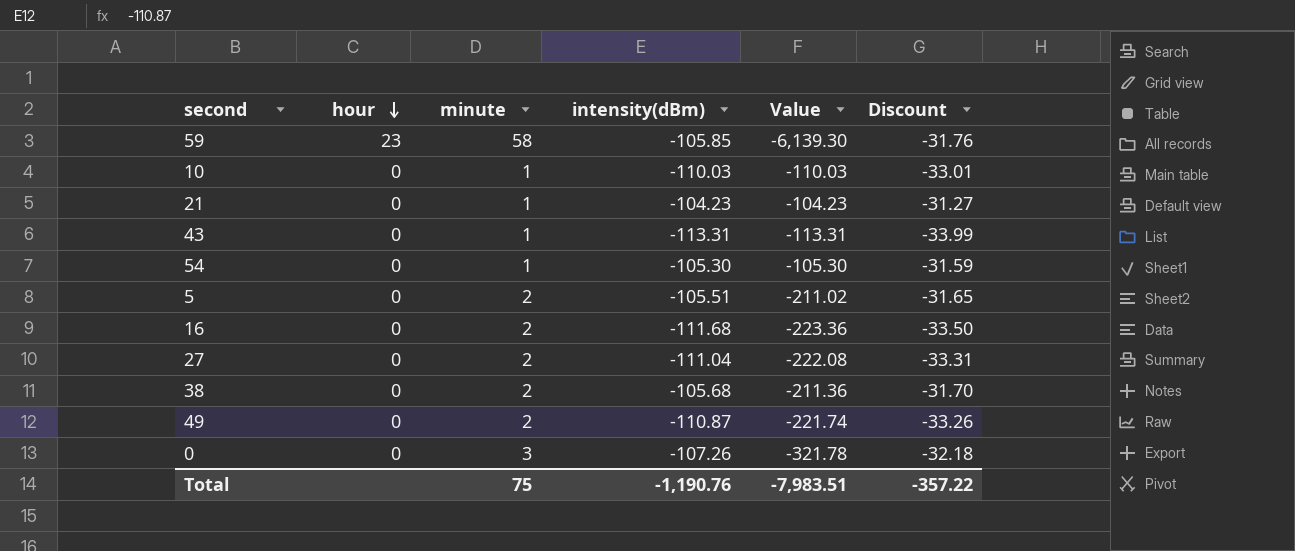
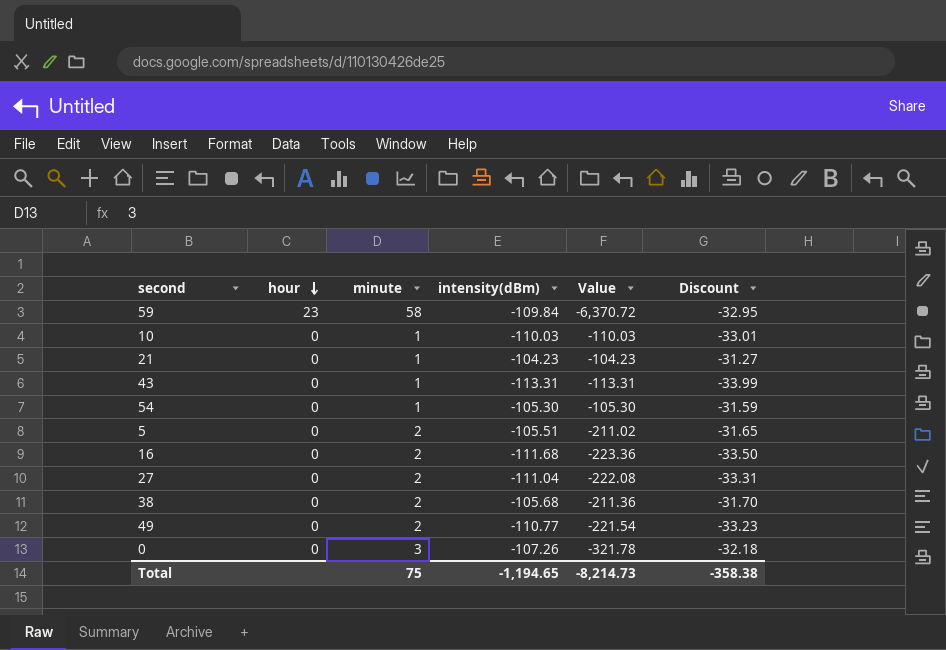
59 | intensity(dBm): -105.85 -> -109.84
59 | Value: -6,139.30 -> -6,370.72
59 | Discount: -31.76 -> -32.95
49 | intensity(dBm): -110.87 -> -110.77
49 | Value: -221.74 -> -221.54
49 | Discount: -33.26 -> -33.23
Total | intensity(dBm): -1,190.76 -> -1,194.65
Total | Value: -7,983.51 -> -8,214.73
Total | Discount: -357.22 -> -358.38

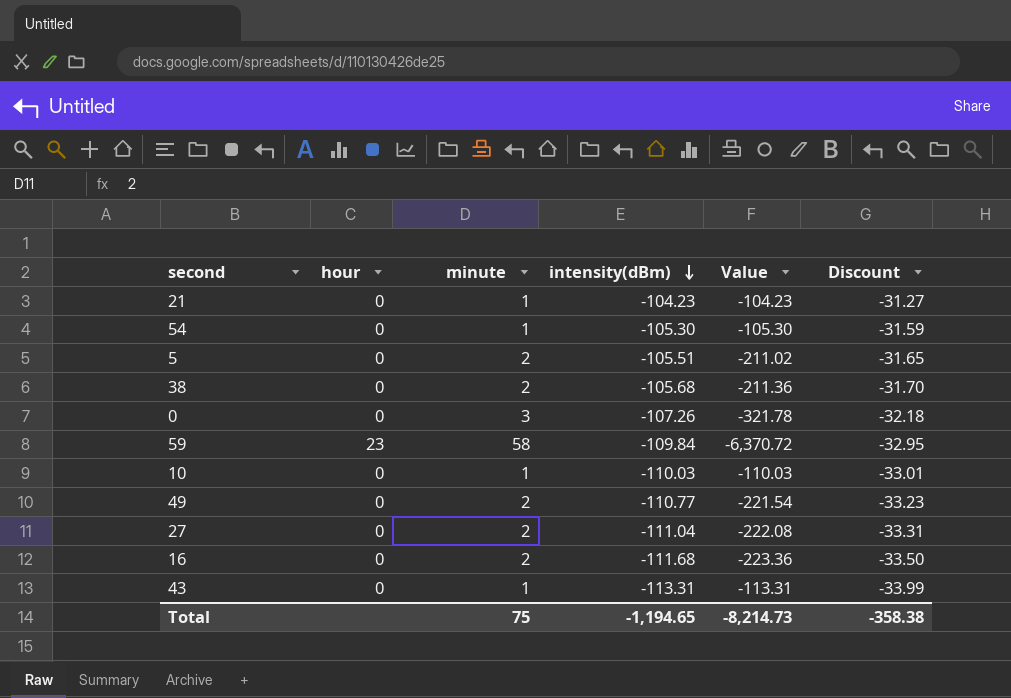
row order: hour descending -> intensity(dBm) descending

